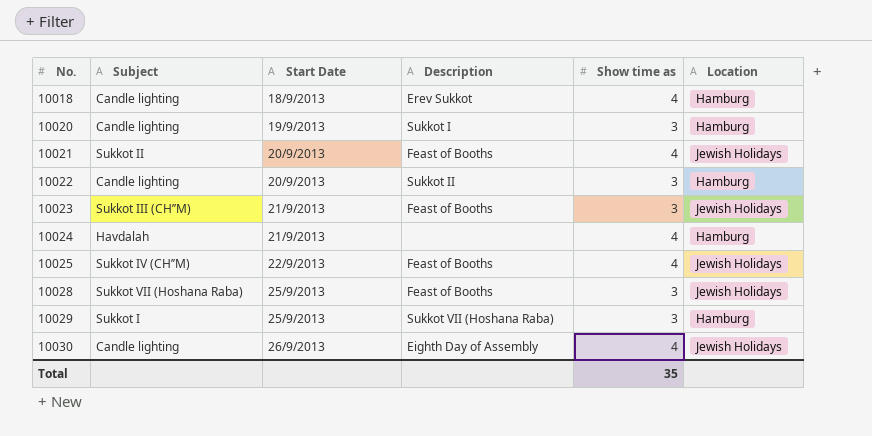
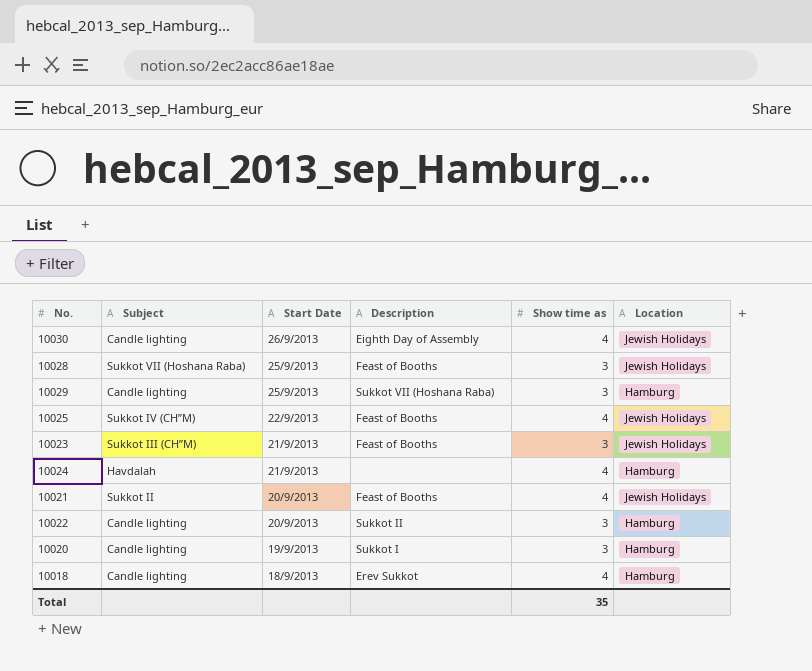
row order: No. ascending -> Start Date descending
10029 | Subject: Sukkot I -> Candle lighting

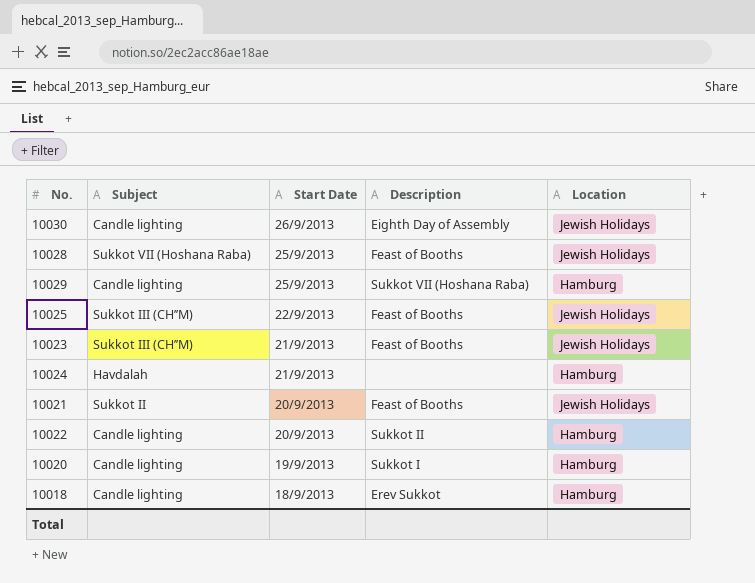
column Show time as | position: 5 -> none
10025 | Subject: Sukkot IV (CH’’M) -> Sukkot III (CH’’M)

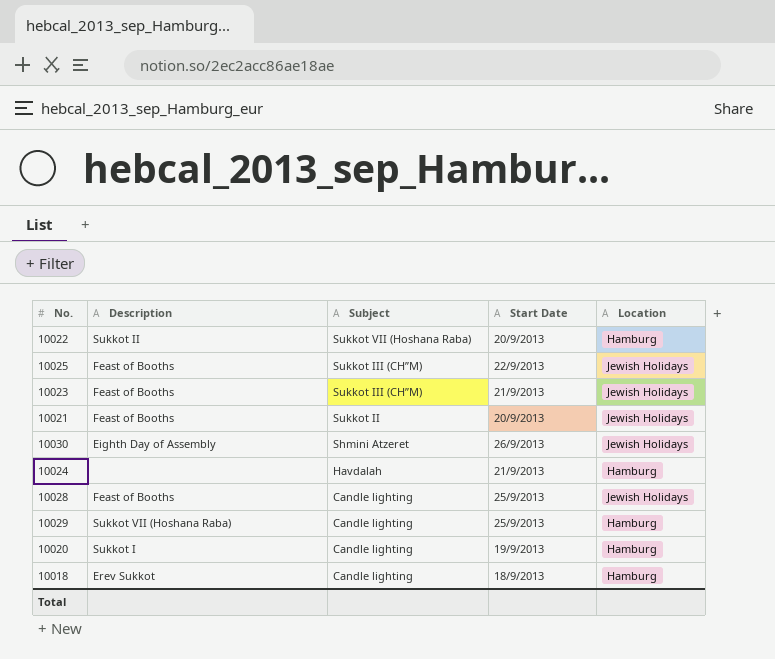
row order: Start Date descending -> Subject descending
column Description | position: 4 -> 2
10022 | Subject: Candle lighting -> Sukkot VII (Hoshana Raba)
10030 | Subject: Candle lighting -> Shmini Atzeret
10028 | Subject: Sukkot VII (Hoshana Raba) -> Candle lighting

